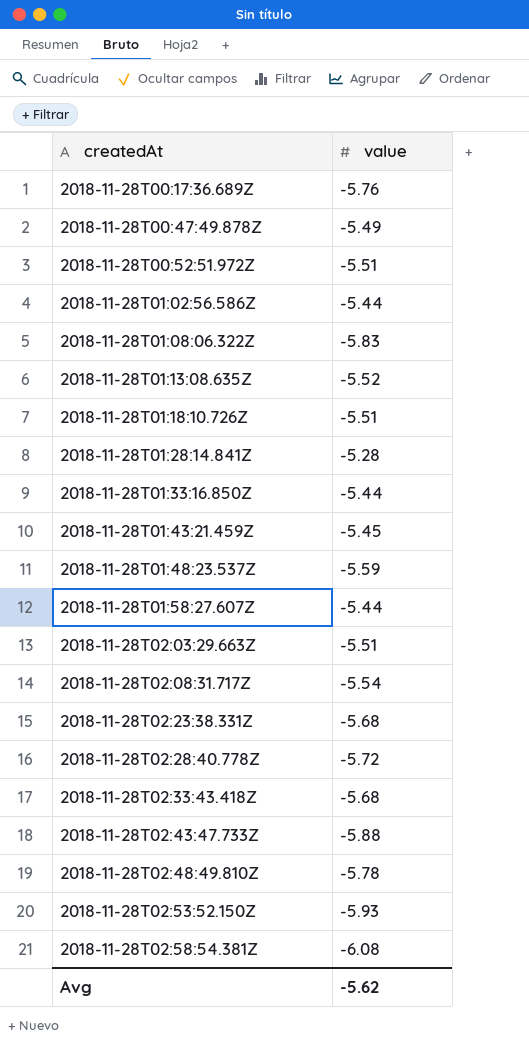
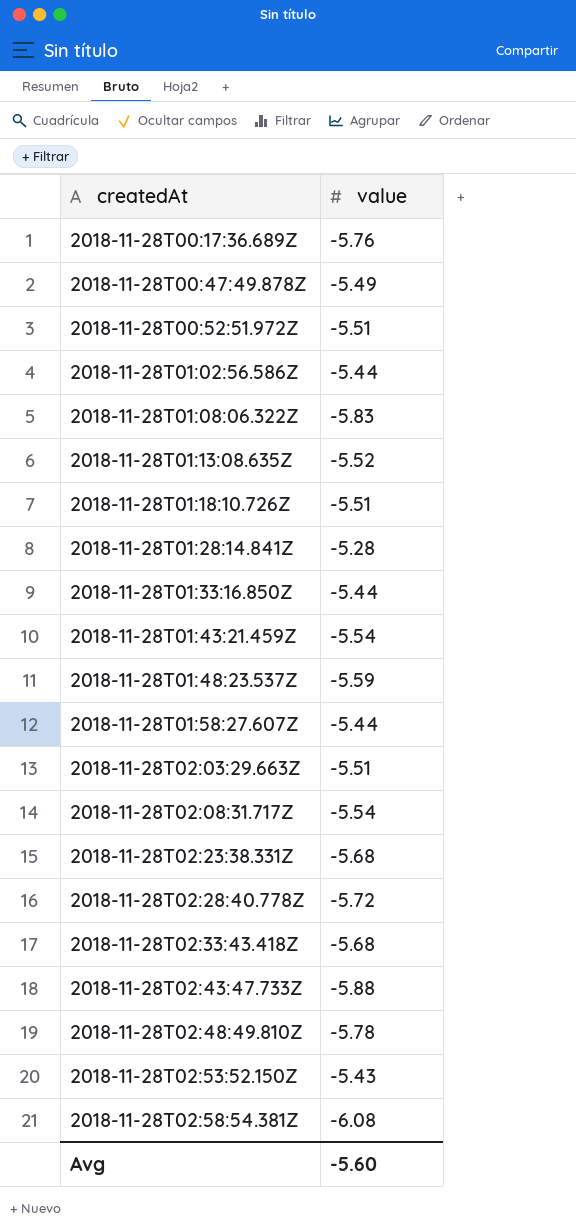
2018-11-28T01:43:21.459Z | value: -5.45 -> -5.54
2018-11-28T02:53:52.150Z | value: -5.93 -> -5.43
Avg | value: -5.62 -> -5.60

